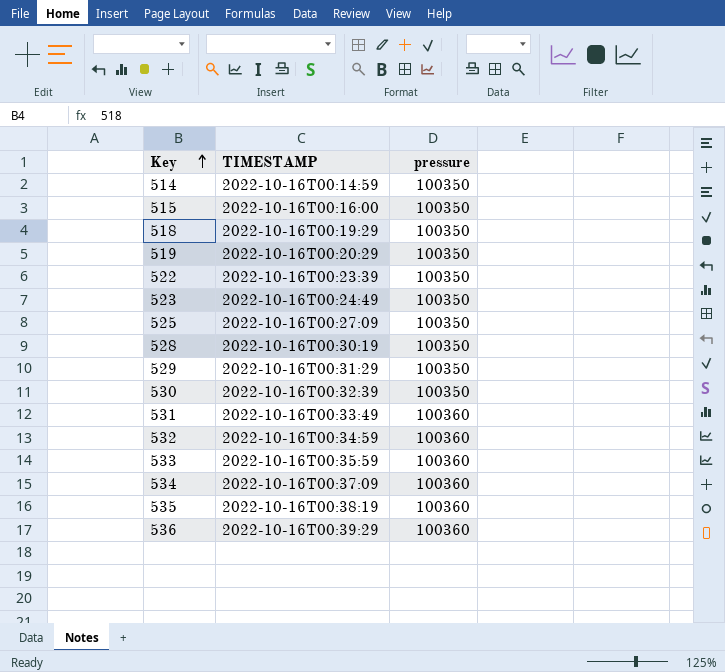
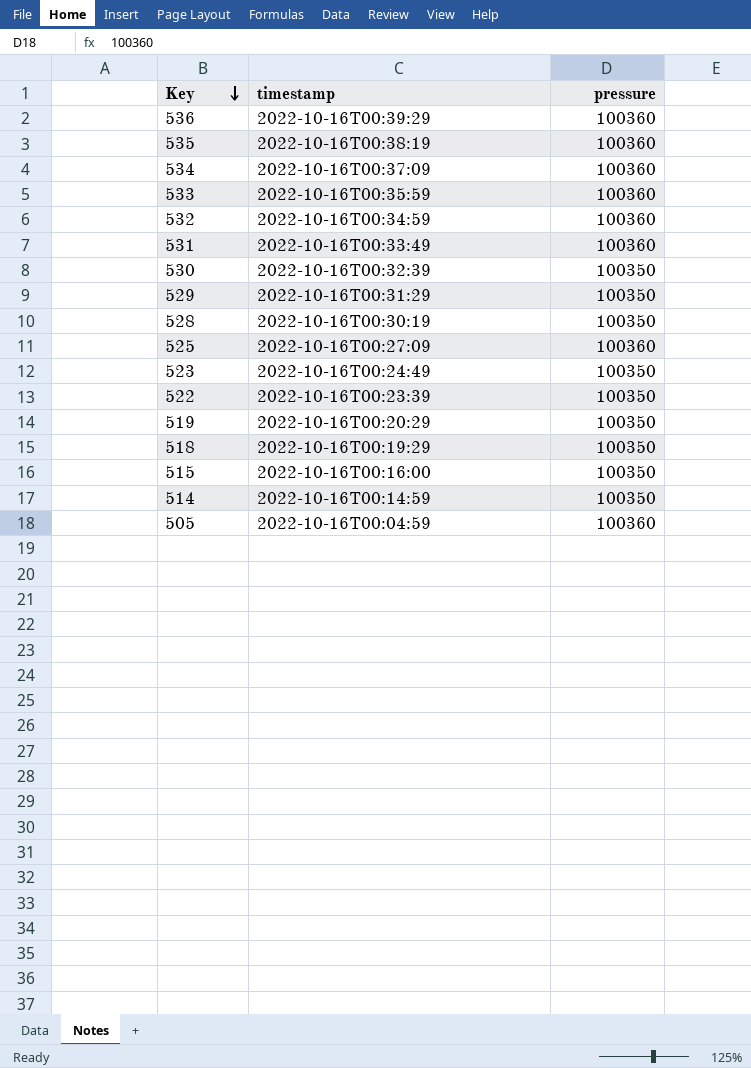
row order: Key ascending -> Key descending
column name: TIMESTAMP -> timestamp
525 | pressure: 100350 -> 100360
row 505: none -> 2022-10-16T00:04:59 | 100360

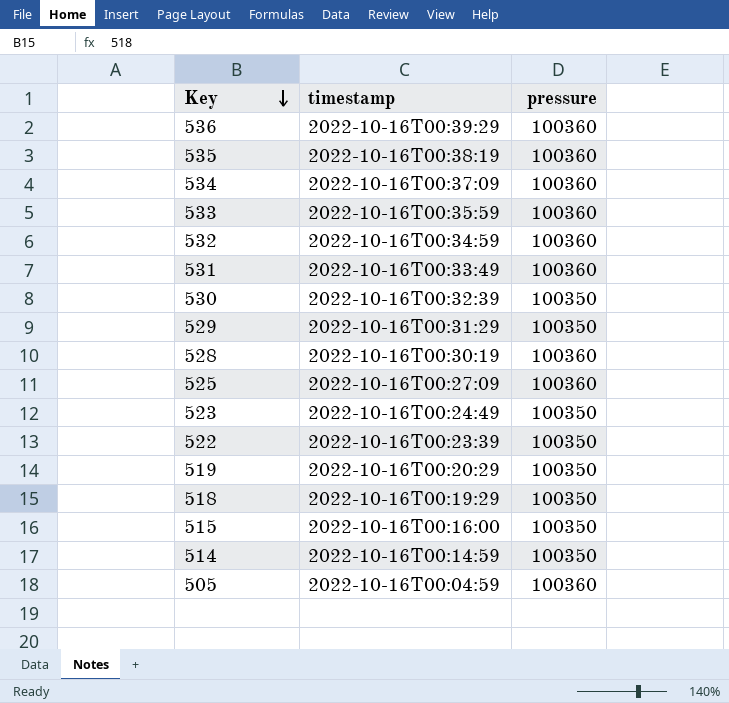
528 | pressure: 100350 -> 100360

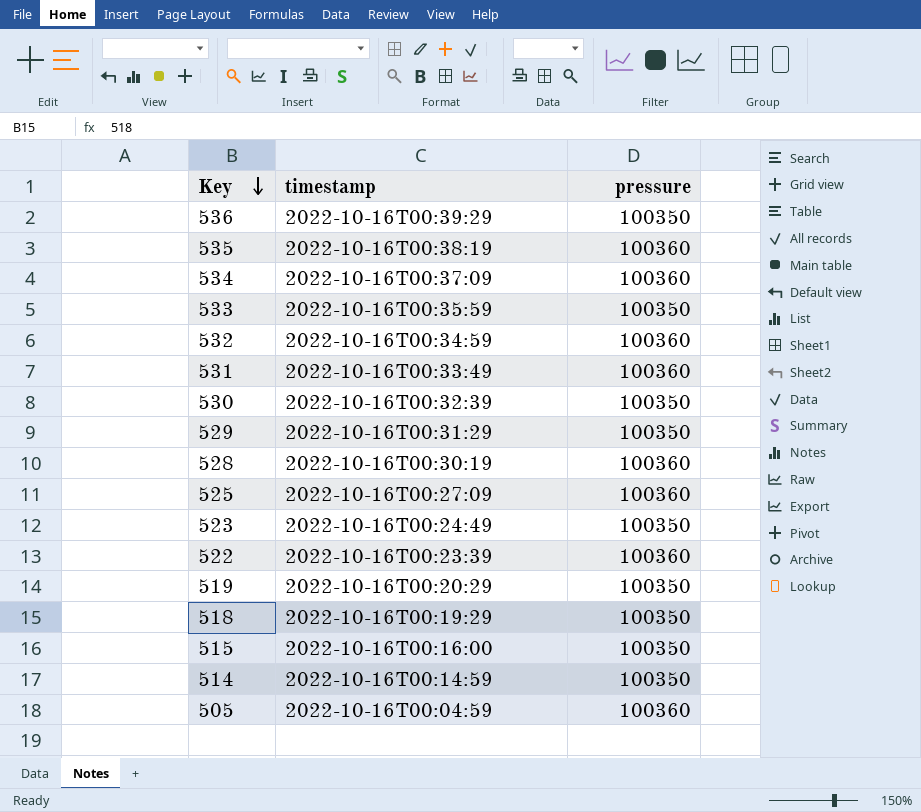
536 | pressure: 100360 -> 100350
533 | pressure: 100360 -> 100350
522 | pressure: 100350 -> 100360

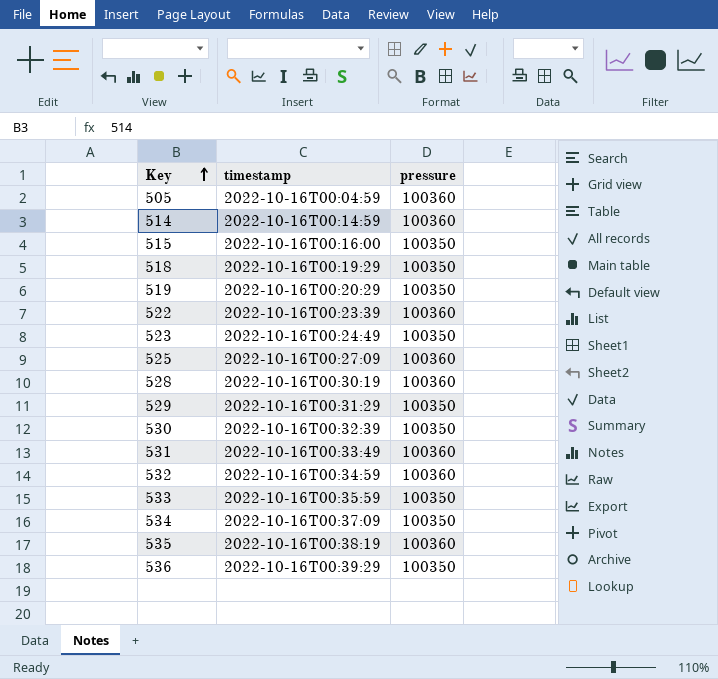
row order: Key descending -> Key ascending
514 | pressure: 100350 -> 100360
534 | pressure: 100360 -> 100350

